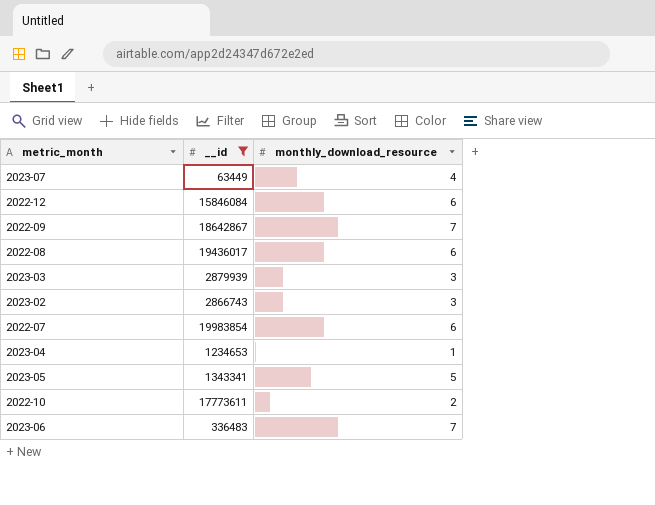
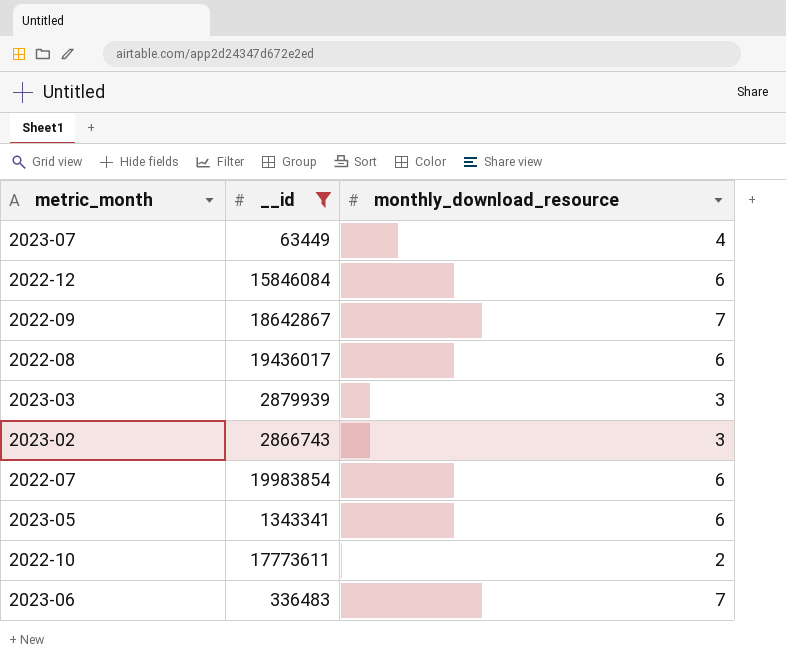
row 2023-04: 1234653 | 1 -> none
2023-05 | monthly_download_resource: 5 -> 6

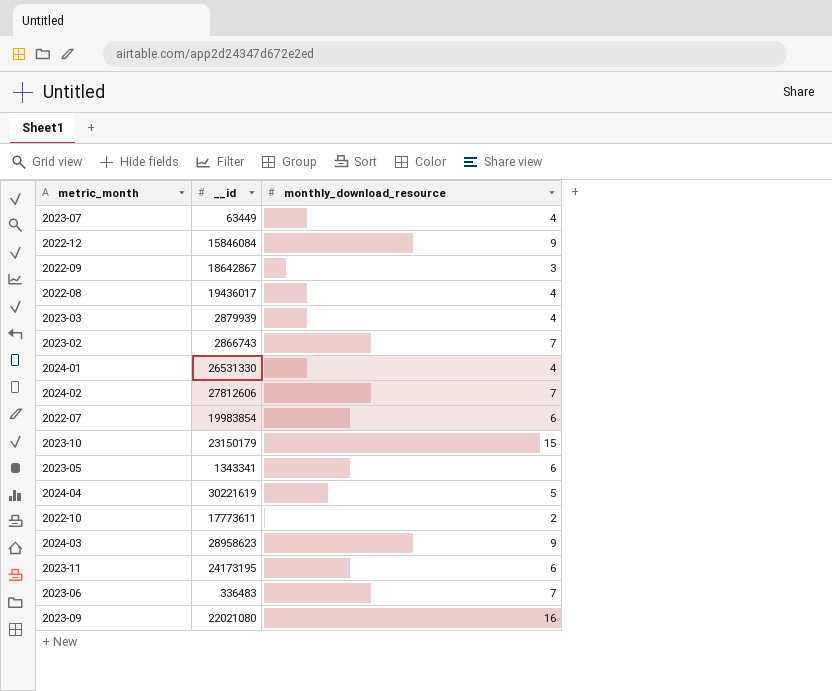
filter: __id <= 19983854 -> none
2022-12 | monthly_download_resource: 6 -> 9
2022-09 | monthly_download_resource: 7 -> 3
2022-08 | monthly_download_resource: 6 -> 4
2023-03 | monthly_download_resource: 3 -> 4
2023-02 | monthly_download_resource: 3 -> 7

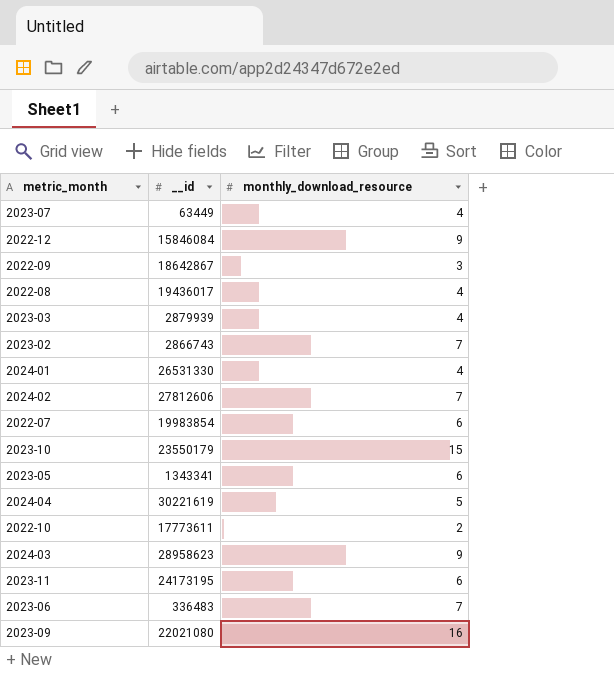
2023-10 | __id: 23150179 -> 23550179

